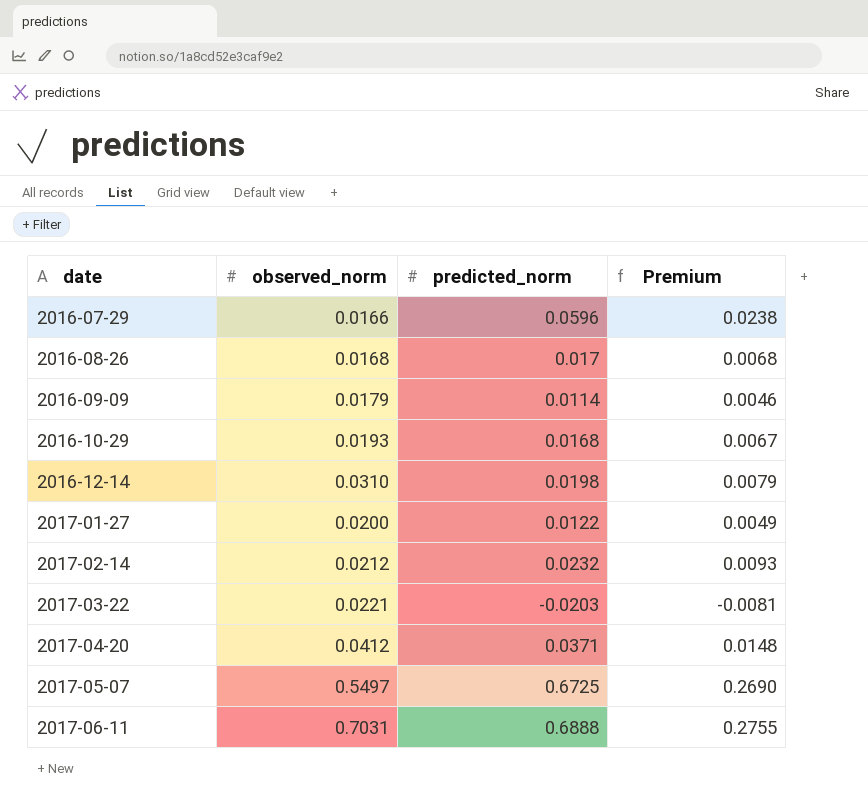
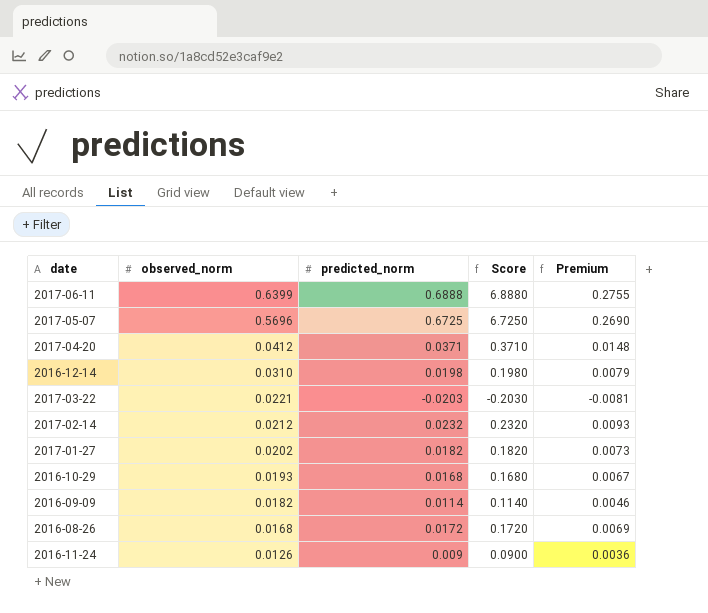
row order: date ascending -> observed_norm descending
column Score | formula: none -> [predicted_norm] * 10
row 2016-07-29: 0.0166 | 0.0596 | 0.0238 -> none
2017-06-11 | observed_norm: 0.7031 -> 0.6399
2017-05-07 | observed_norm: 0.5497 -> 0.5696
2017-01-27 | observed_norm: 0.0200 -> 0.0202
2017-01-27 | predicted_norm: 0.0122 -> 0.0182
2017-01-27 | Premium: 0.0049 -> 0.0073
2016-09-09 | observed_norm: 0.0179 -> 0.0182
2016-08-26 | predicted_norm: 0.017 -> 0.0172
2016-08-26 | Premium: 0.0068 -> 0.0069
row 2016-11-24: none -> 0.0126 | 0.009 | 0.0900 | 0.0036

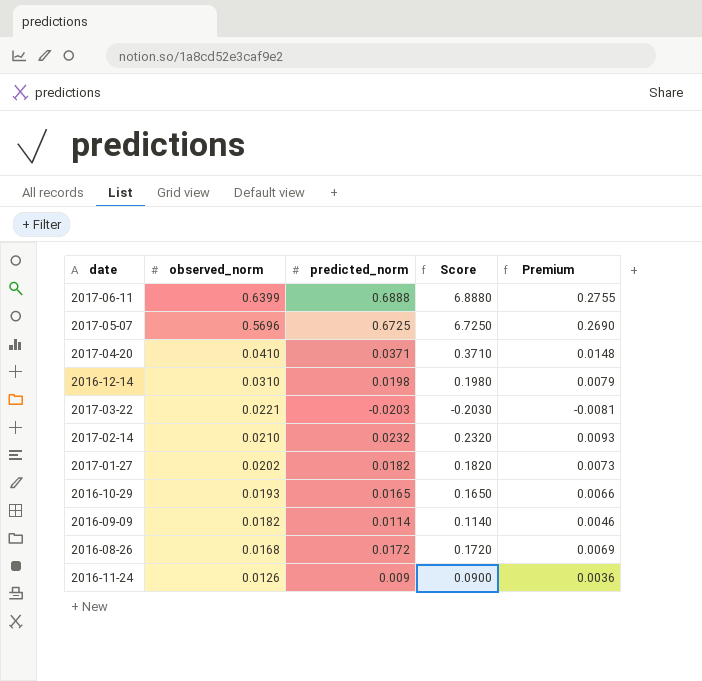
2017-04-20 | observed_norm: 0.0412 -> 0.0410
2017-02-14 | observed_norm: 0.0212 -> 0.0210
2016-10-29 | predicted_norm: 0.0168 -> 0.0165
2016-10-29 | Score: 0.1680 -> 0.1650
2016-10-29 | Premium: 0.0067 -> 0.0066

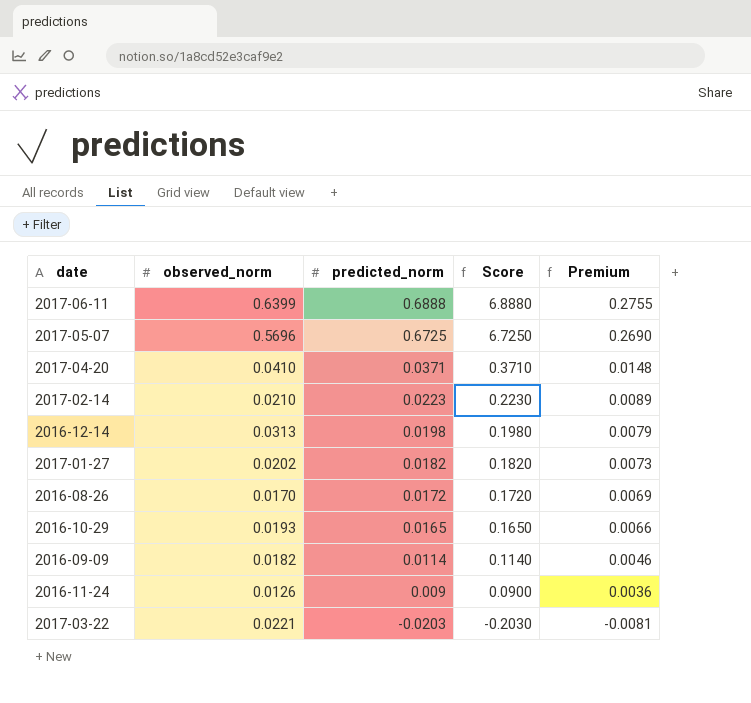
row order: observed_norm descending -> predicted_norm descending
2017-02-14 | predicted_norm: 0.0232 -> 0.0223
2017-02-14 | Score: 0.2320 -> 0.2230
2017-02-14 | Premium: 0.0093 -> 0.0089
2016-12-14 | observed_norm: 0.0310 -> 0.0313
2016-08-26 | observed_norm: 0.0168 -> 0.0170

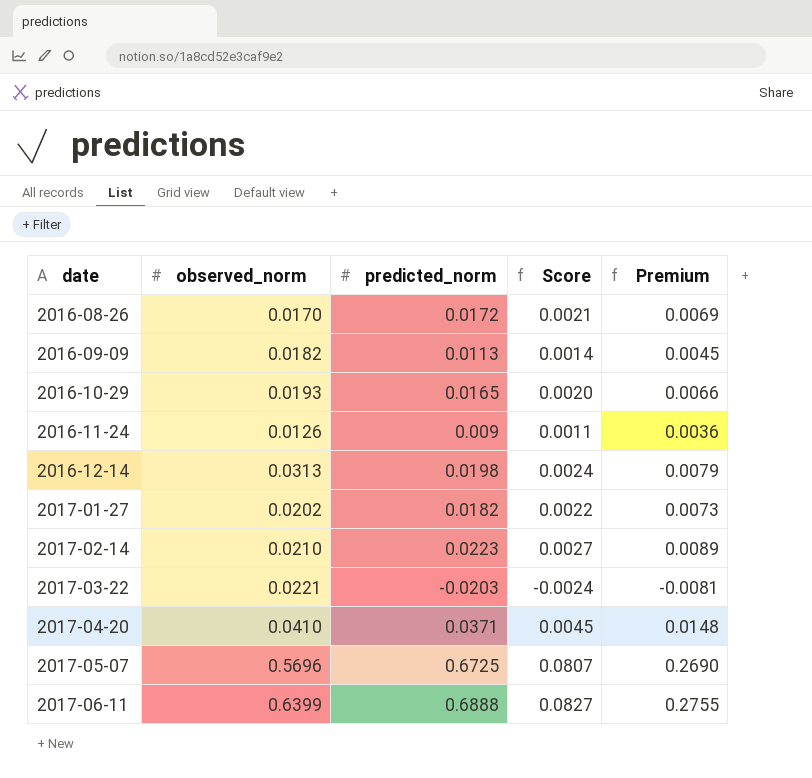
row order: predicted_norm descending -> date ascending
column Score | formula: [predicted_norm] * 10 -> [predicted_norm] * 0.12
2016-09-09 | predicted_norm: 0.0114 -> 0.0113
2016-09-09 | Premium: 0.0046 -> 0.0045

